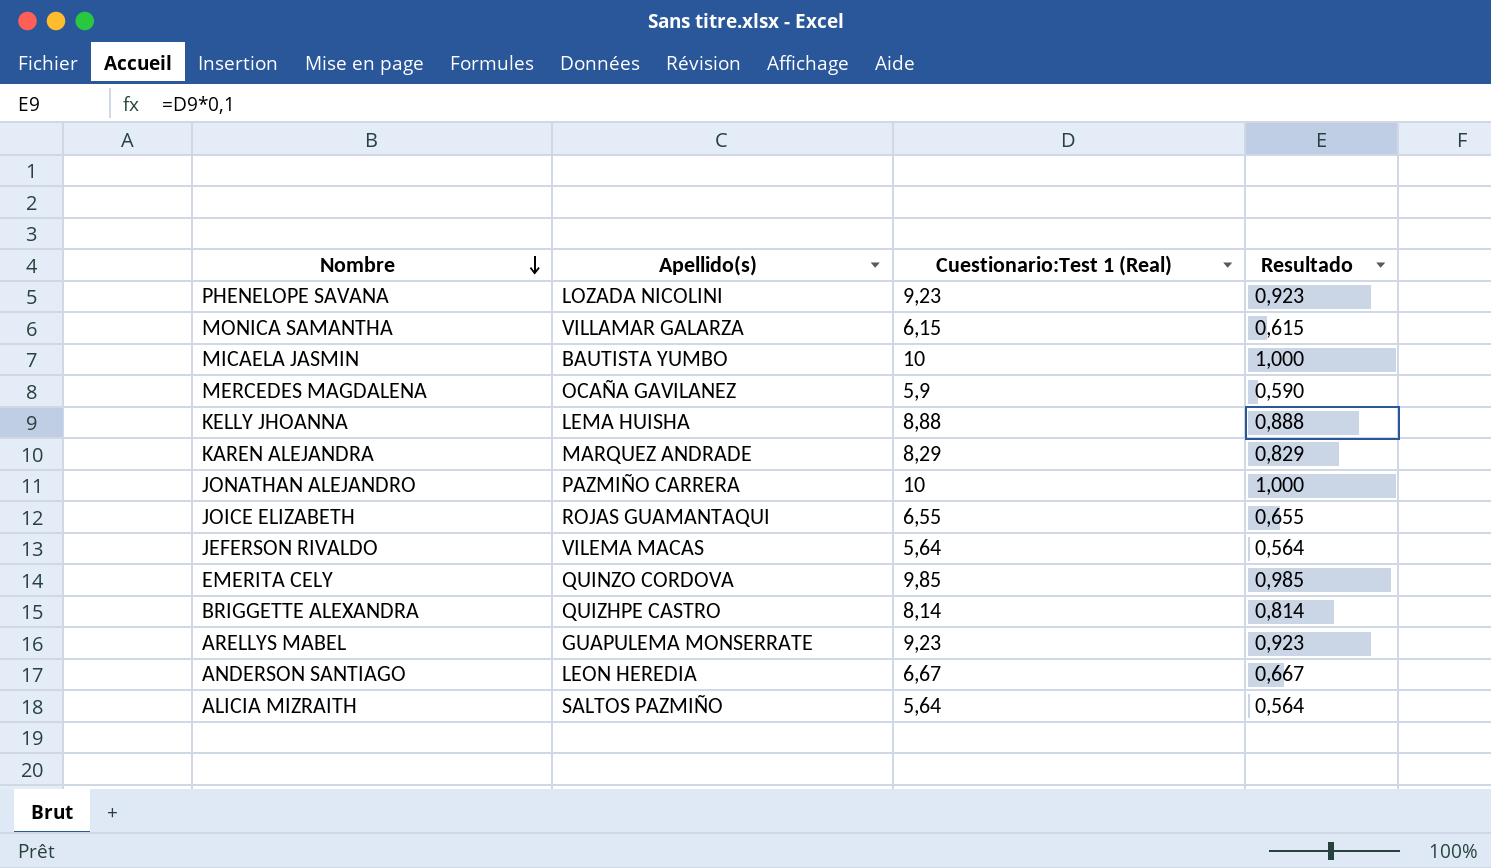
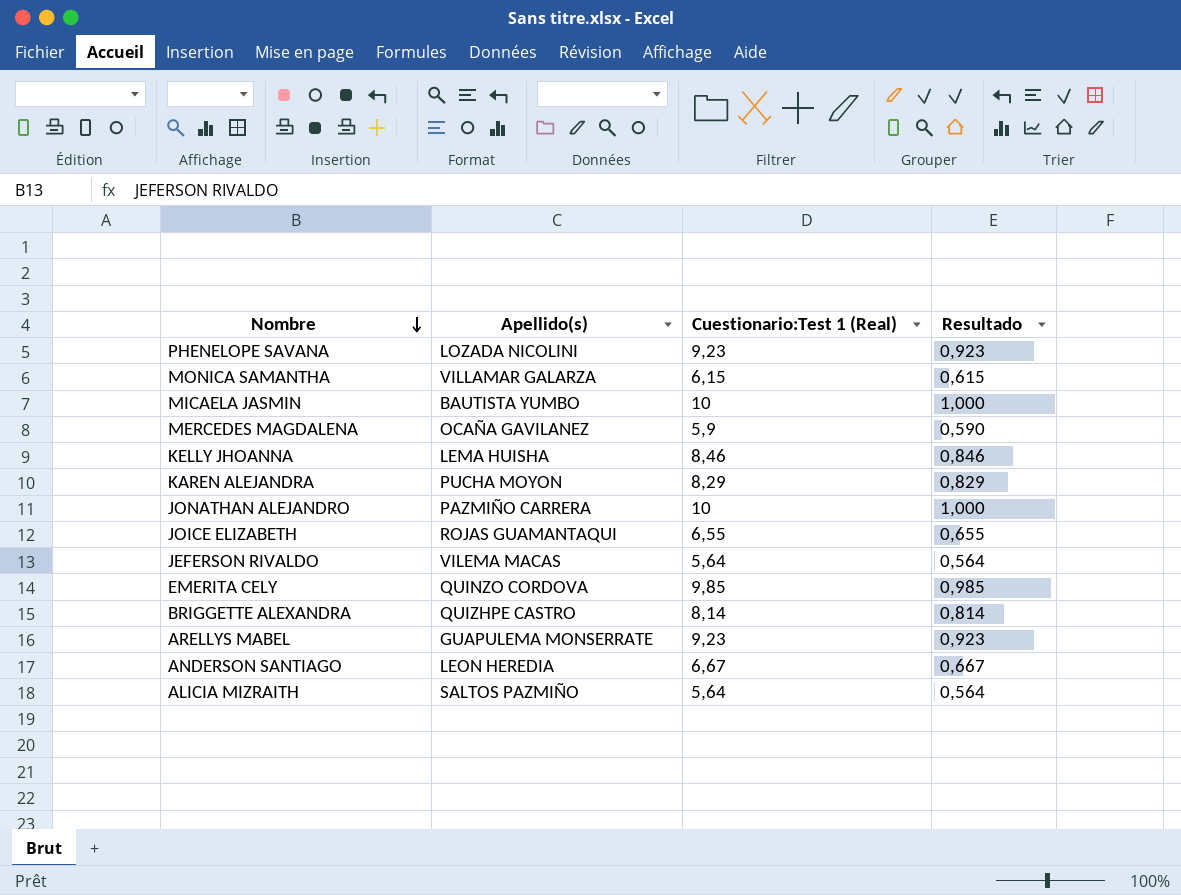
KELLY JHOANNA | Cuestionario:Test 1 (Real): 8,88 -> 8,46
KELLY JHOANNA | Resultado: 0,888 -> 0,846
KAREN ALEJANDRA | Apellido(s): MARQUEZ ANDRADE -> PUCHA MOYON

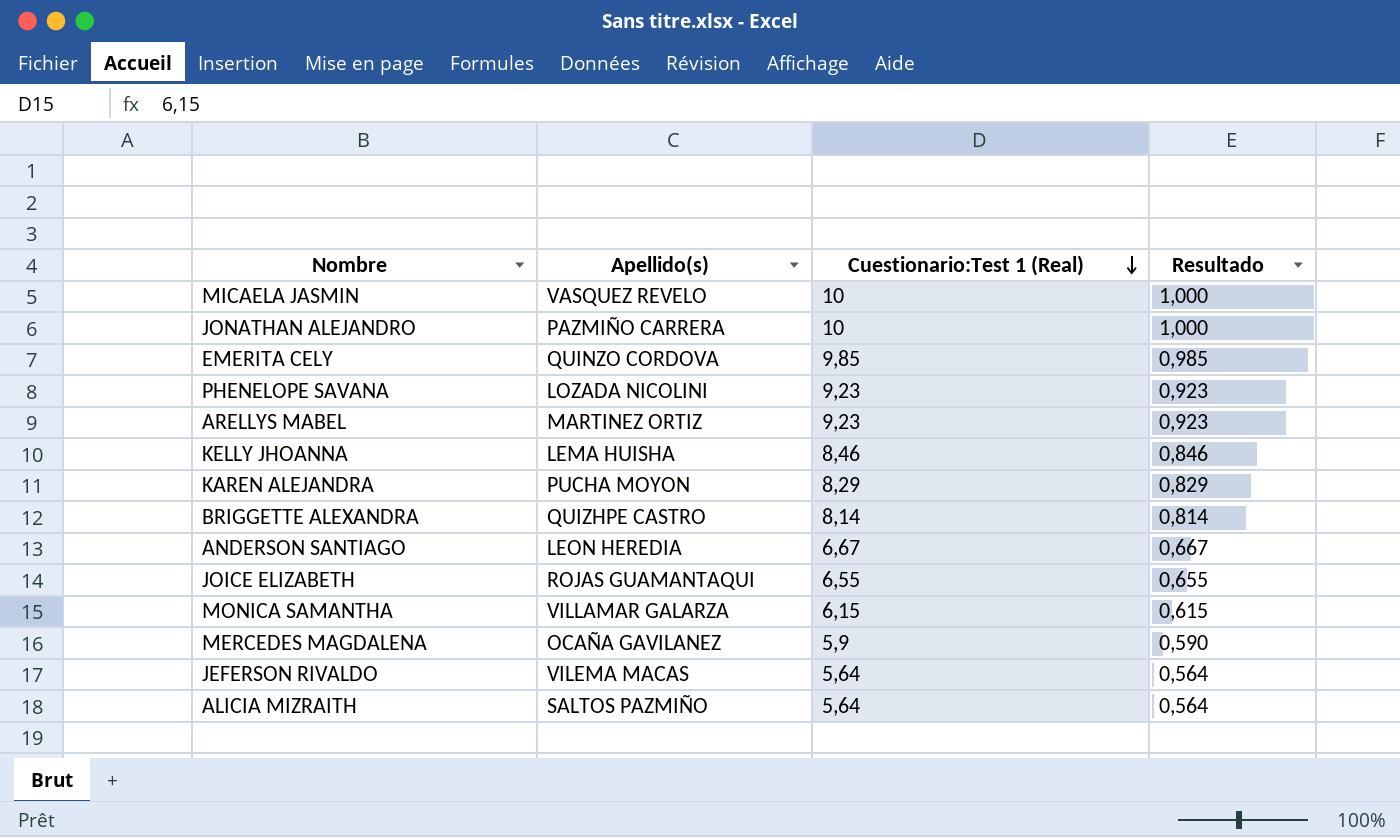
row order: Nombre descending -> Cuestionario:Test 1 (Real) descending
MICAELA JASMIN | Apellido(s): BAUTISTA YUMBO -> VASQUEZ REVELO
ARELLYS MABEL | Apellido(s): GUAPULEMA MONSERRATE -> MARTINEZ ORTIZ

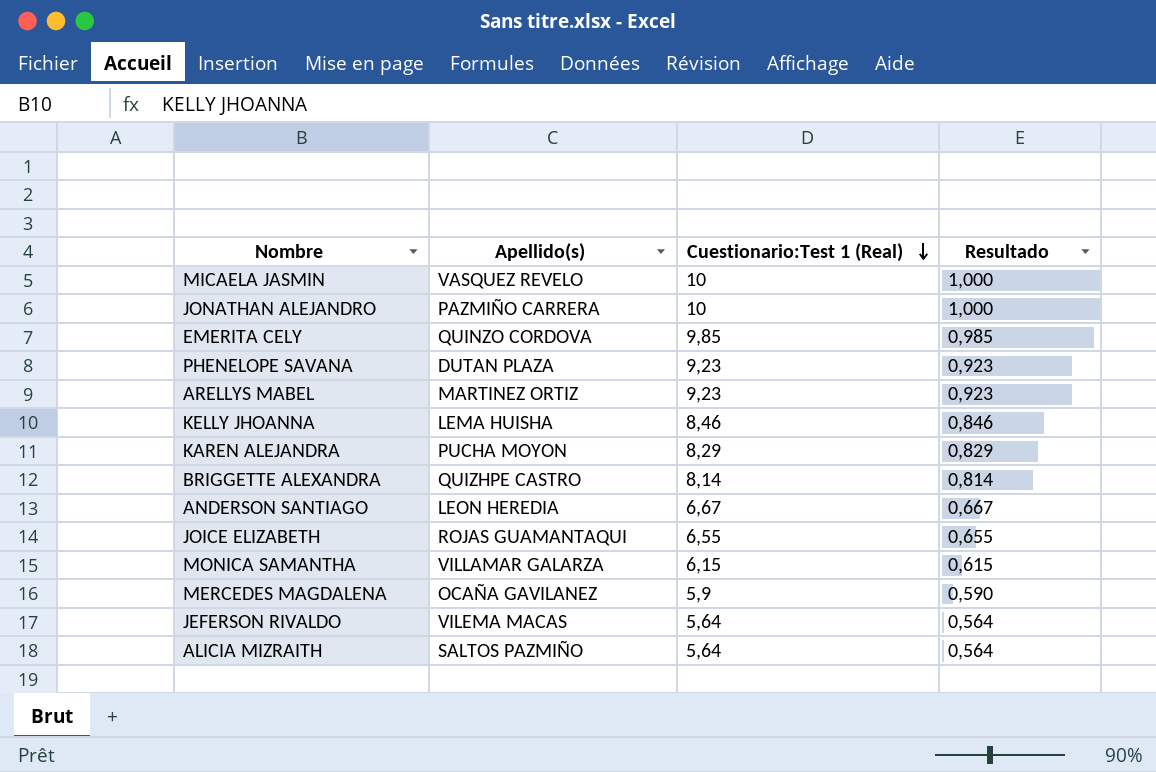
PHENELOPE SAVANA | Apellido(s): LOZADA NICOLINI -> DUTAN PLAZA

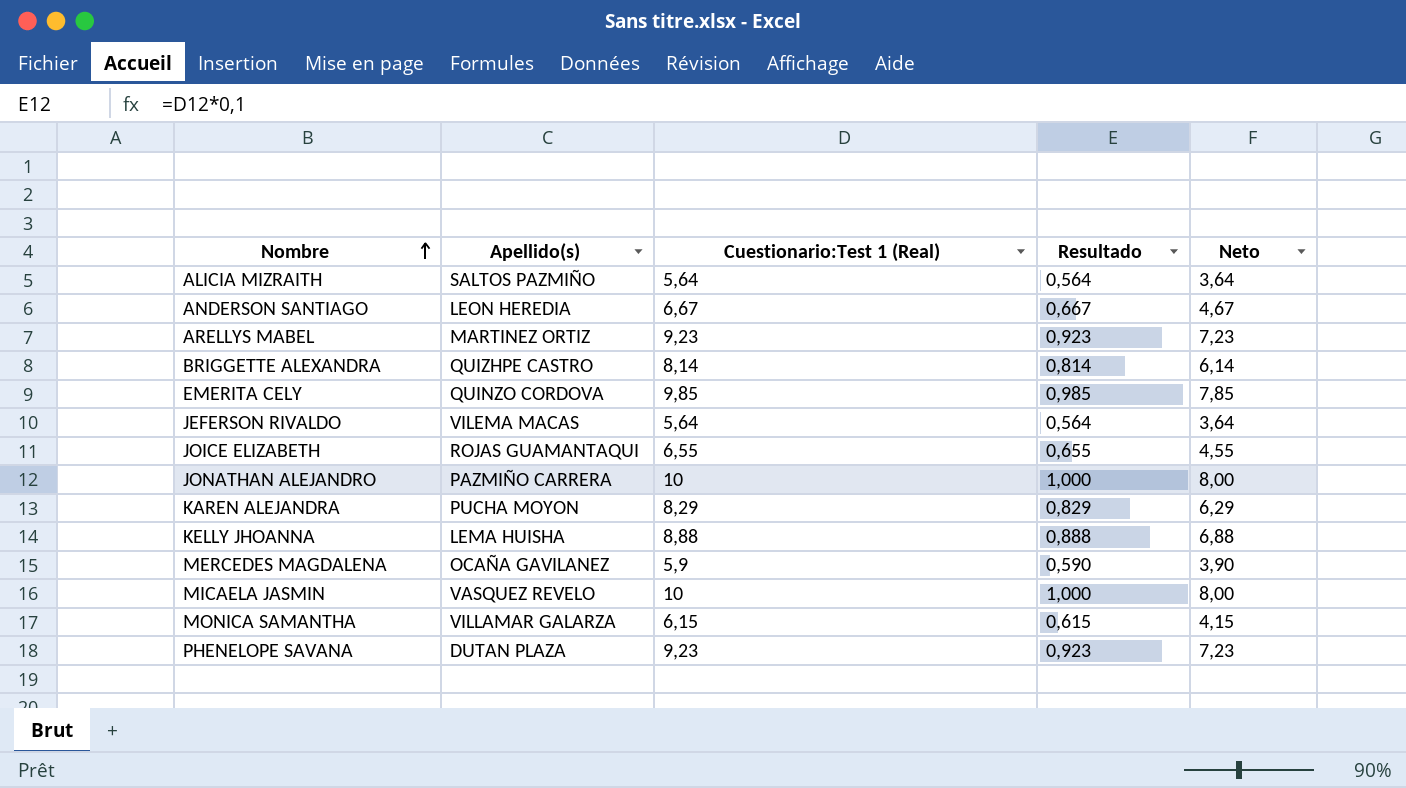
row order: Cuestionario:Test 1 (Real) descending -> Nombre ascending
column Neto | formula: none -> [Cuestionario:Test 1 (Real)] - 2
KELLY JHOANNA | Cuestionario:Test 1 (Real): 8,46 -> 8,88
KELLY JHOANNA | Resultado: 0,846 -> 0,888

